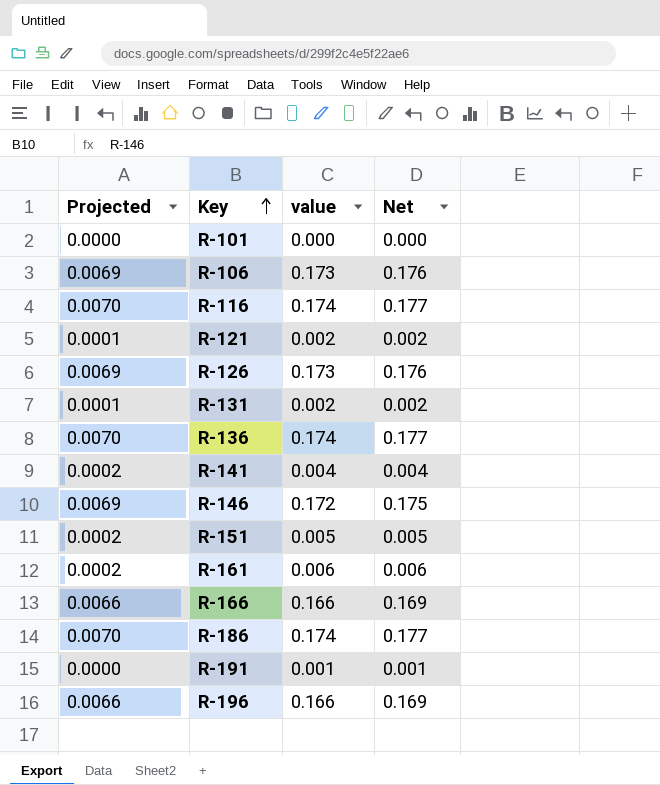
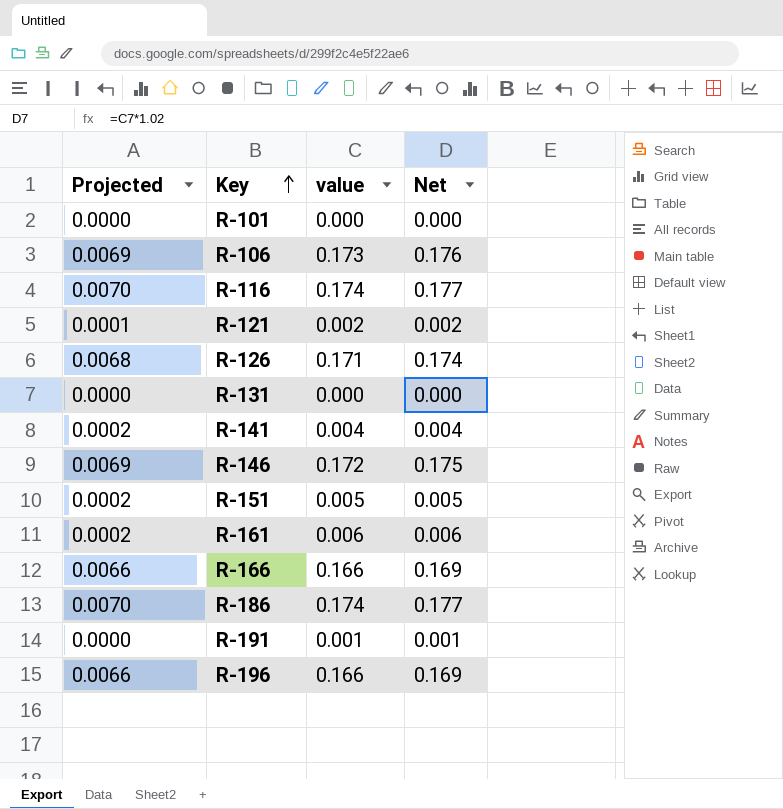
row R-136: 0.0070 | 0.174 | 0.177 -> none
R-126 | Projected: 0.0069 -> 0.0068
R-126 | value: 0.173 -> 0.171
R-126 | Net: 0.176 -> 0.174
R-131 | Projected: 0.0001 -> 0.0000
R-131 | value: 0.002 -> 0.000
R-131 | Net: 0.002 -> 0.000

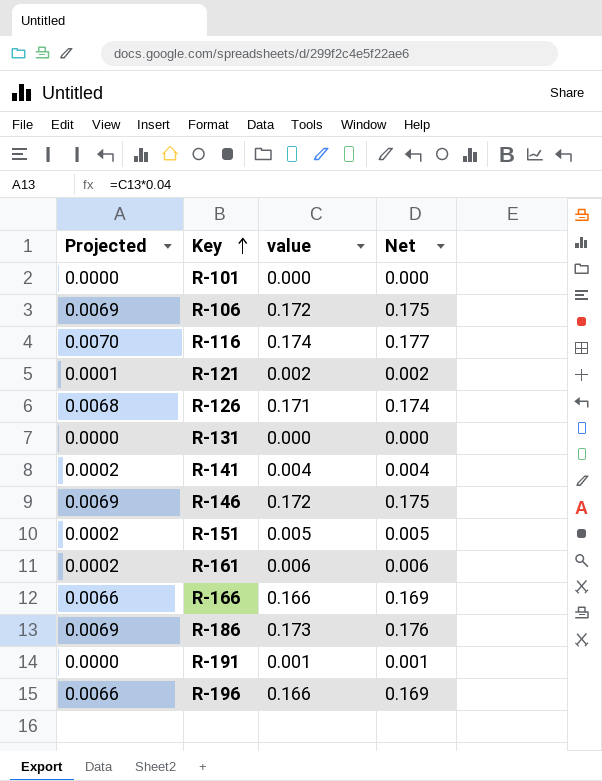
R-106 | value: 0.173 -> 0.172
R-106 | Net: 0.176 -> 0.175
R-186 | Projected: 0.0070 -> 0.0069
R-186 | value: 0.174 -> 0.173
R-186 | Net: 0.177 -> 0.176

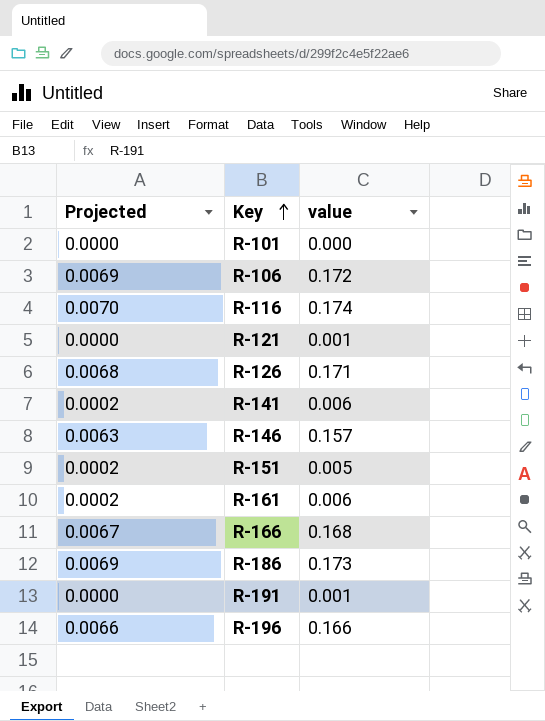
column Net | formula: [value] * 1.02 -> none
row R-131: 0.0000 | 0.000 | 0.000 -> none
R-121 | Projected: 0.0001 -> 0.0000
R-121 | value: 0.002 -> 0.001
R-141 | value: 0.004 -> 0.006
R-146 | Projected: 0.0069 -> 0.0063
R-146 | value: 0.172 -> 0.157
R-166 | Projected: 0.0066 -> 0.0067
R-166 | value: 0.166 -> 0.168

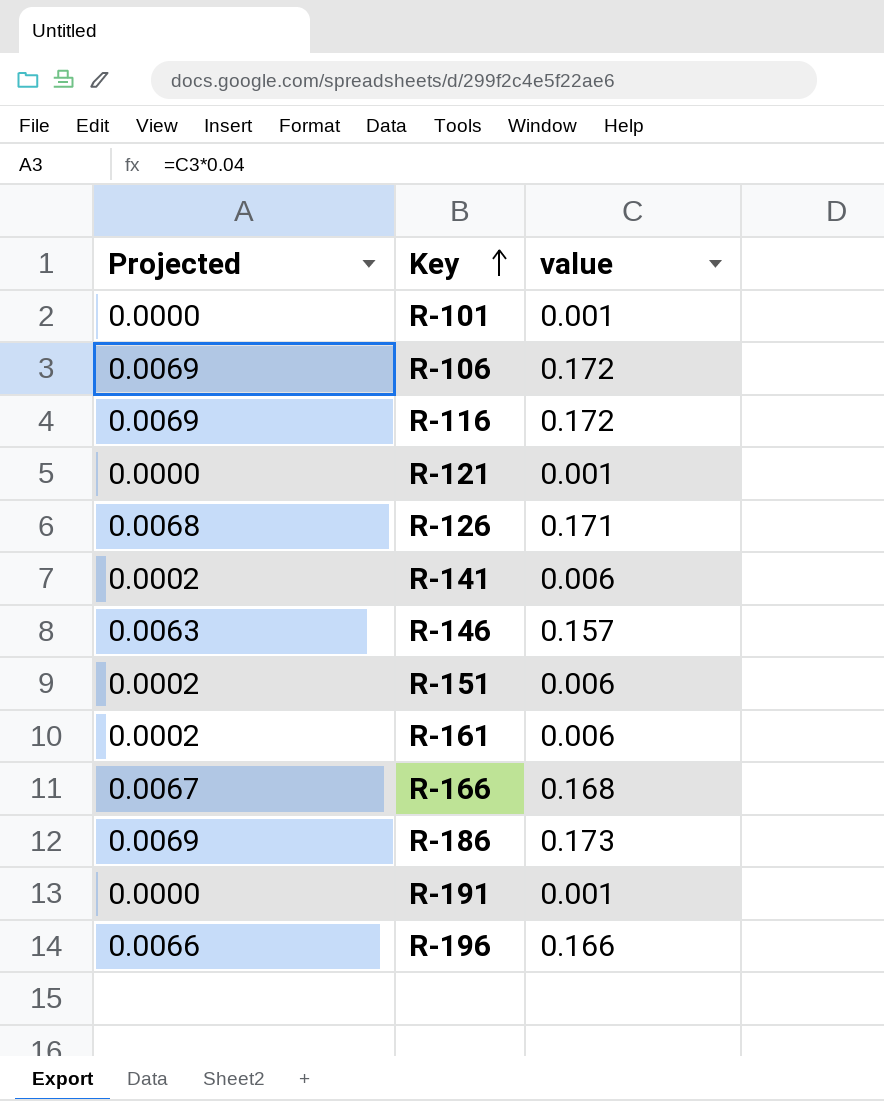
R-101 | value: 0.000 -> 0.001
R-116 | Projected: 0.0070 -> 0.0069
R-116 | value: 0.174 -> 0.172
R-151 | value: 0.005 -> 0.006

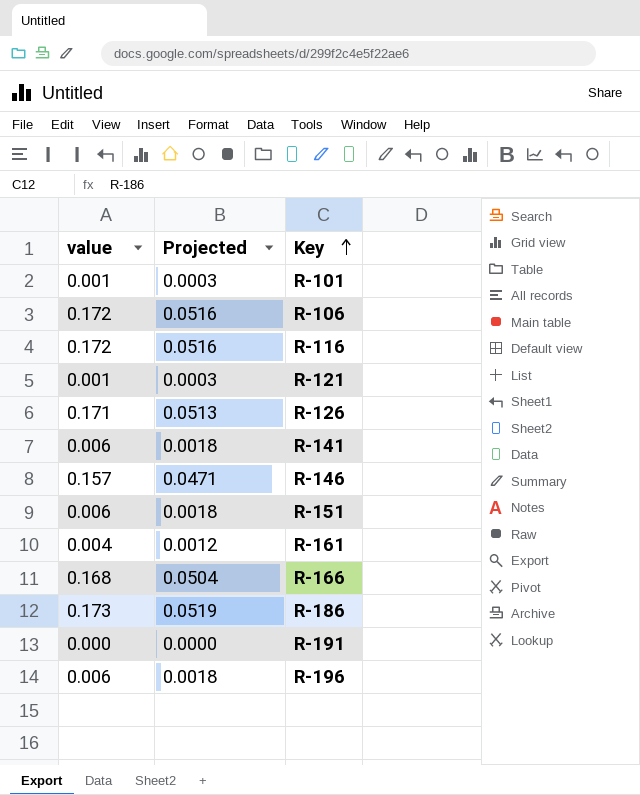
column value | position: 3 -> 1
column Projected | formula: [value] * 0.04 -> [value] * 0.3
R-161 | value: 0.006 -> 0.004
R-191 | value: 0.001 -> 0.000
R-196 | value: 0.166 -> 0.006

